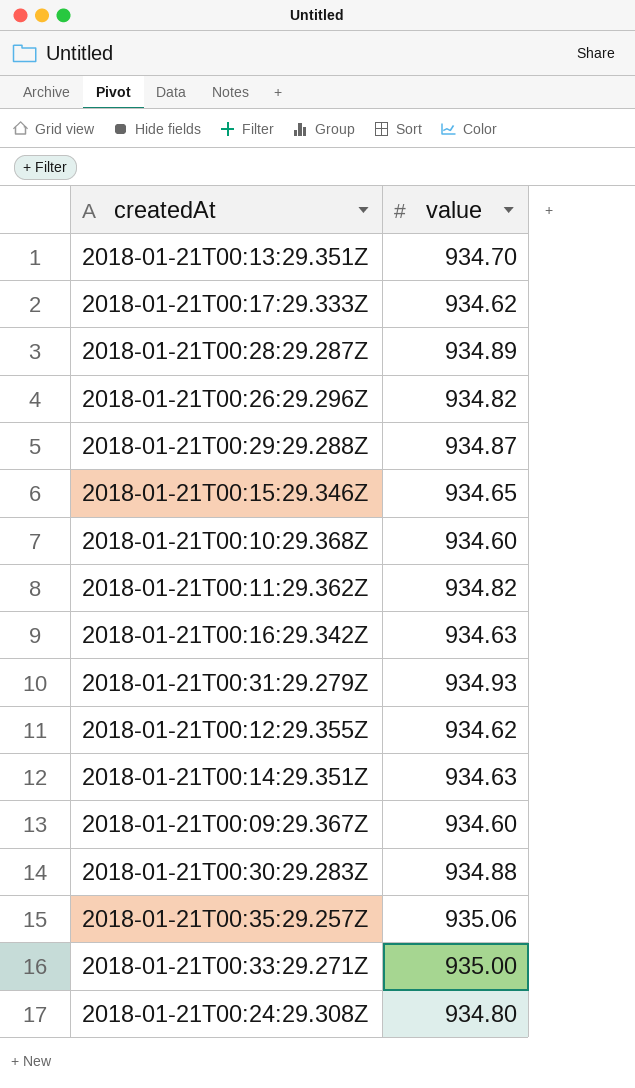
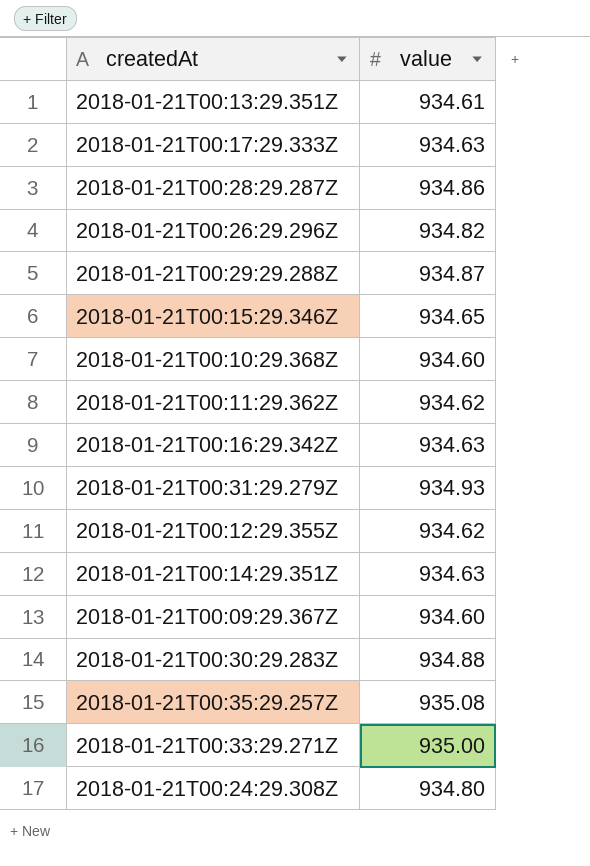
2018-01-21T00:13:29.351Z | value: 934.70 -> 934.61
2018-01-21T00:17:29.333Z | value: 934.62 -> 934.63
2018-01-21T00:28:29.287Z | value: 934.89 -> 934.86
2018-01-21T00:11:29.362Z | value: 934.82 -> 934.62
2018-01-21T00:35:29.257Z | value: 935.06 -> 935.08

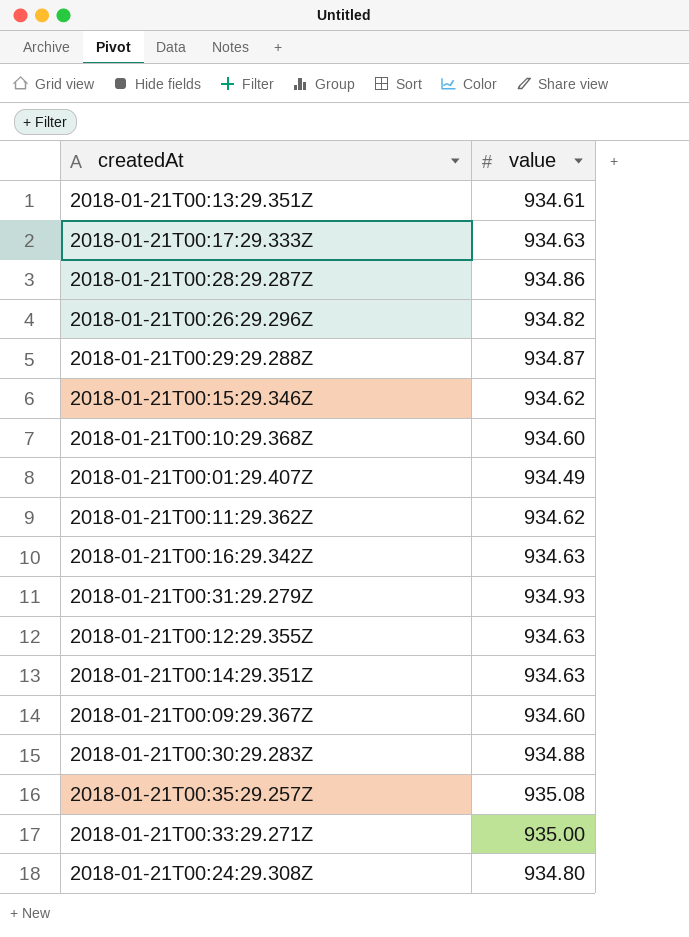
2018-01-21T00:15:29.346Z | value: 934.65 -> 934.62
row 2018-01-21T00:01:29.407Z: none -> 934.49
2018-01-21T00:12:29.355Z | value: 934.62 -> 934.63

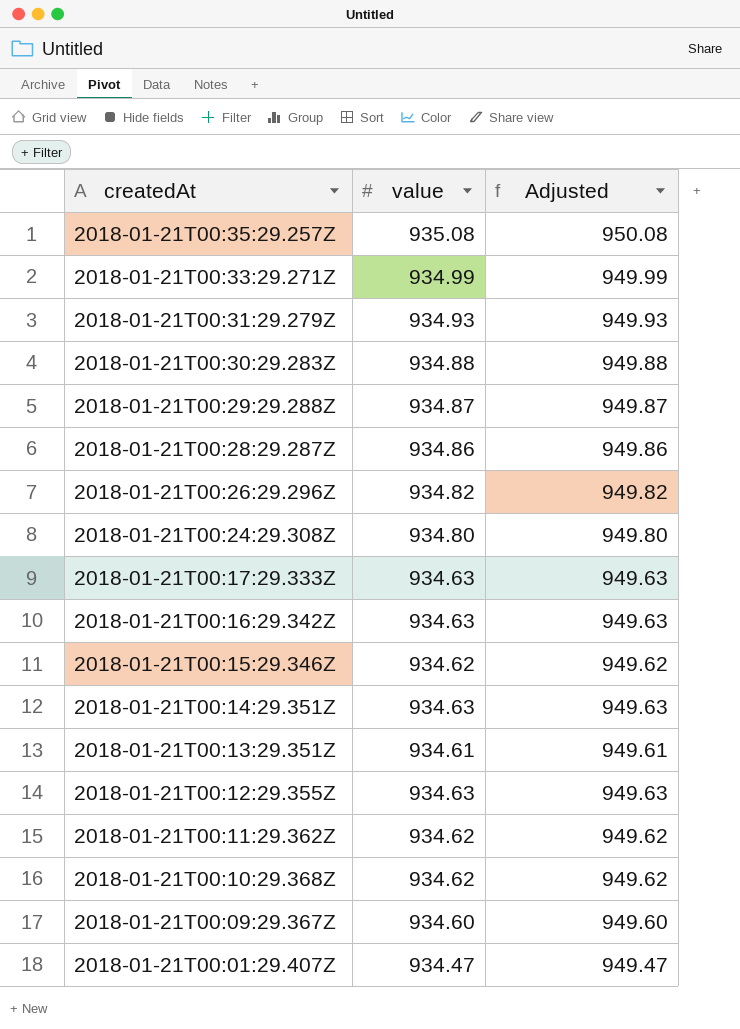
row order: none -> createdAt descending
column Adjusted | formula: none -> [value] + 15
2018-01-21T00:33:29.271Z | value: 935.00 -> 934.99
2018-01-21T00:10:29.368Z | value: 934.60 -> 934.62
2018-01-21T00:01:29.407Z | value: 934.49 -> 934.47

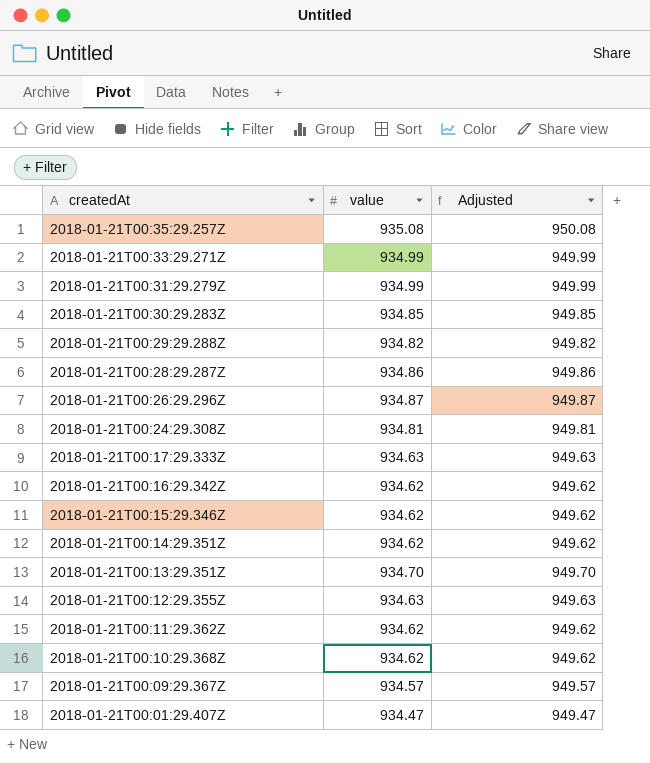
2018-01-21T00:31:29.279Z | value: 934.93 -> 934.99
2018-01-21T00:31:29.279Z | Adjusted: 949.93 -> 949.99
2018-01-21T00:30:29.283Z | value: 934.88 -> 934.85
2018-01-21T00:30:29.283Z | Adjusted: 949.88 -> 949.85
2018-01-21T00:29:29.288Z | value: 934.87 -> 934.82
2018-01-21T00:29:29.288Z | Adjusted: 949.87 -> 949.82
2018-01-21T00:26:29.296Z | value: 934.82 -> 934.87
2018-01-21T00:26:29.296Z | Adjusted: 949.82 -> 949.87
2018-01-21T00:24:29.308Z | value: 934.80 -> 934.81
2018-01-21T00:24:29.308Z | Adjusted: 949.80 -> 949.81
2018-01-21T00:16:29.342Z | value: 934.63 -> 934.62
2018-01-21T00:16:29.342Z | Adjusted: 949.63 -> 949.62
2018-01-21T00:14:29.351Z | value: 934.63 -> 934.62
2018-01-21T00:14:29.351Z | Adjusted: 949.63 -> 949.62
2018-01-21T00:13:29.351Z | value: 934.61 -> 934.70
2018-01-21T00:13:29.351Z | Adjusted: 949.61 -> 949.70
2018-01-21T00:09:29.367Z | value: 934.60 -> 934.57
2018-01-21T00:09:29.367Z | Adjusted: 949.60 -> 949.57

